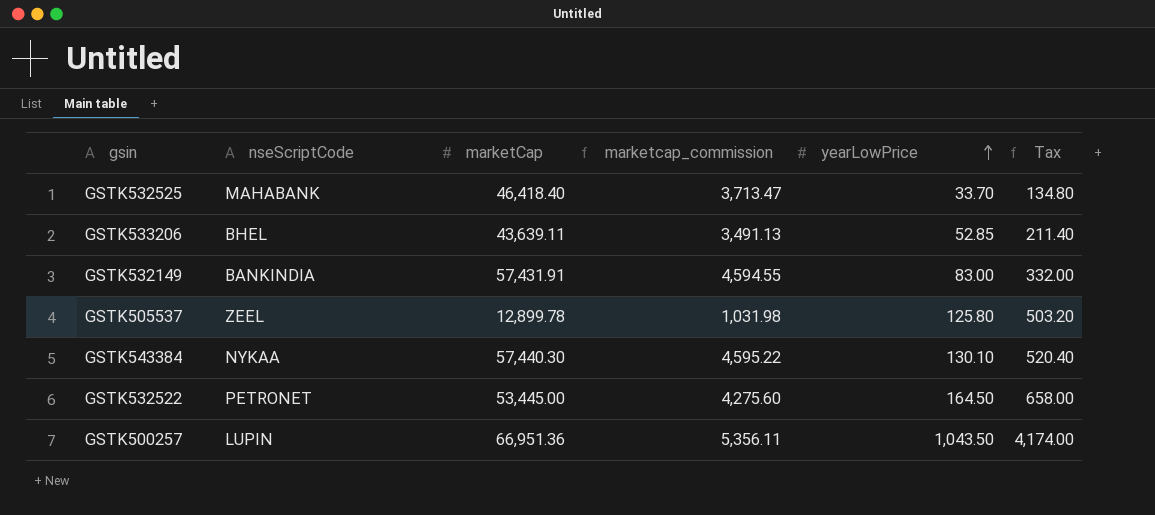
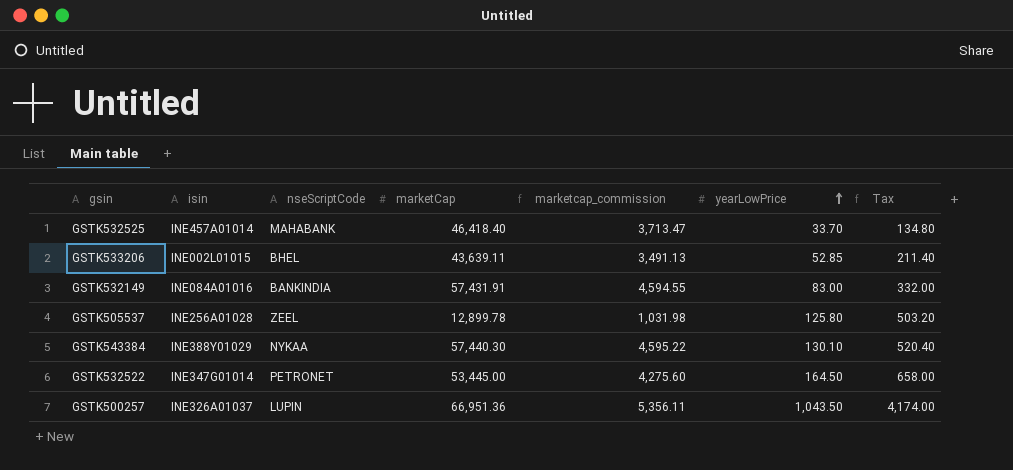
column isin | position: none -> 2

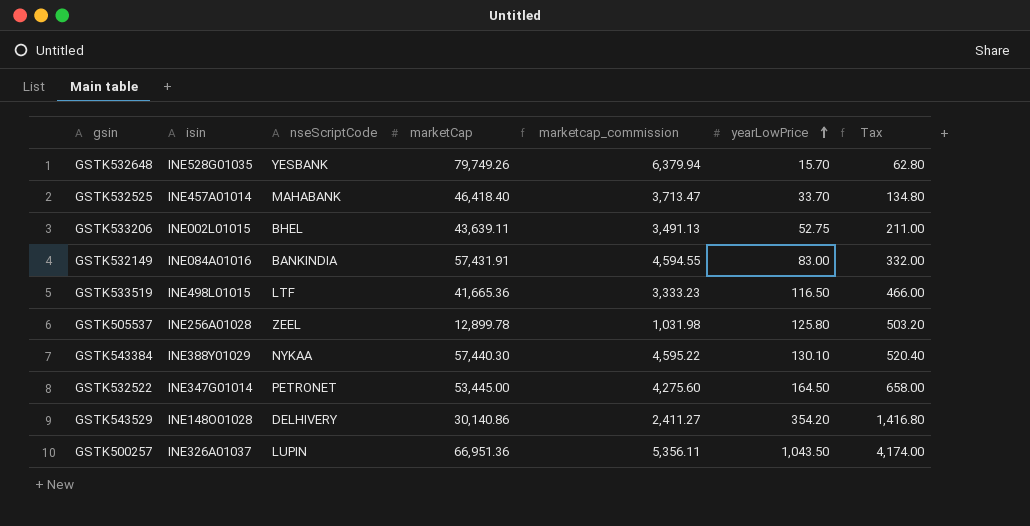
row GSTK532648: none -> INE528G01035 | YESBANK | 79,749.26 | 6,379.94 | 15.70 | 62.80
GSTK533206 | yearLowPrice: 52.85 -> 52.75
GSTK533206 | Tax: 211.40 -> 211.00
row GSTK533519: none -> INE498L01015 | LTF | 41,665.36 | 3,333.23 | 116.50 | 466.00
row GSTK543529: none -> INE148O01028 | DELHIVERY | 30,140.86 | 2,411.27 | 354.20 | 1,416.80

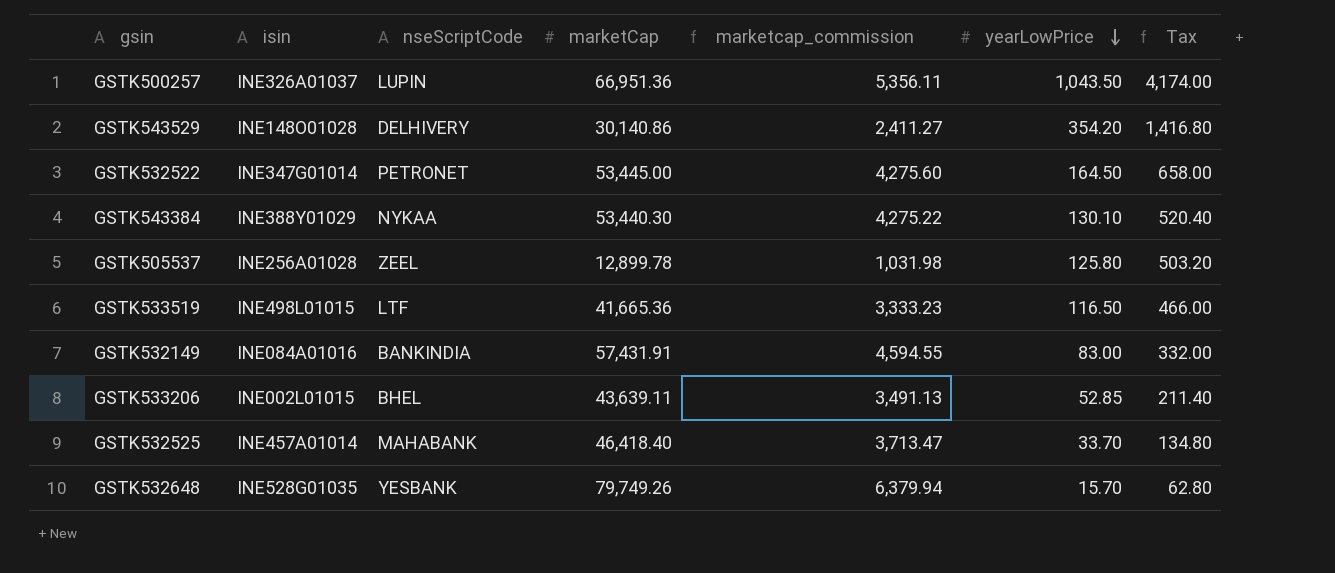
row order: yearLowPrice ascending -> yearLowPrice descending
GSTK543384 | marketCap: 57,440.30 -> 53,440.30
GSTK543384 | marketcap_commission: 4,595.22 -> 4,275.22
GSTK533206 | yearLowPrice: 52.75 -> 52.85
GSTK533206 | Tax: 211.00 -> 211.40

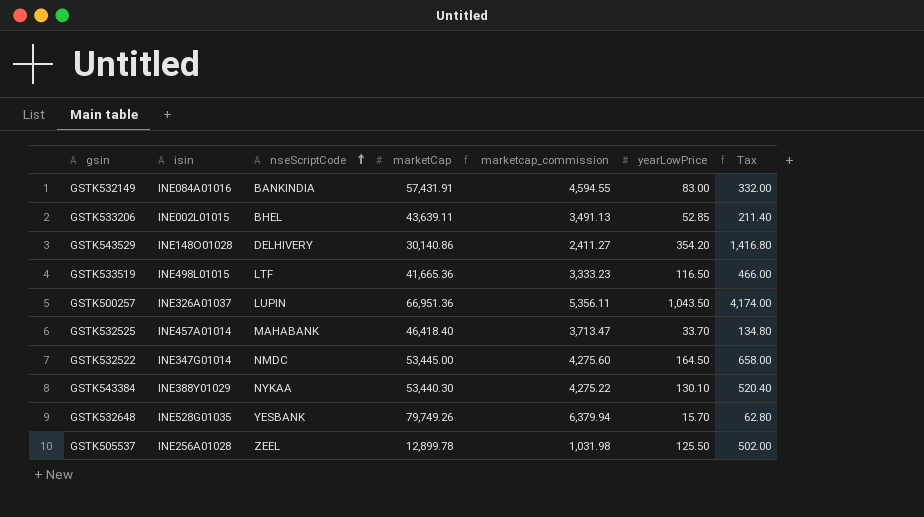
row order: yearLowPrice descending -> nseScriptCode ascending
GSTK532522 | nseScriptCode: PETRONET -> NMDC
GSTK505537 | yearLowPrice: 125.80 -> 125.50
GSTK505537 | Tax: 503.20 -> 502.00

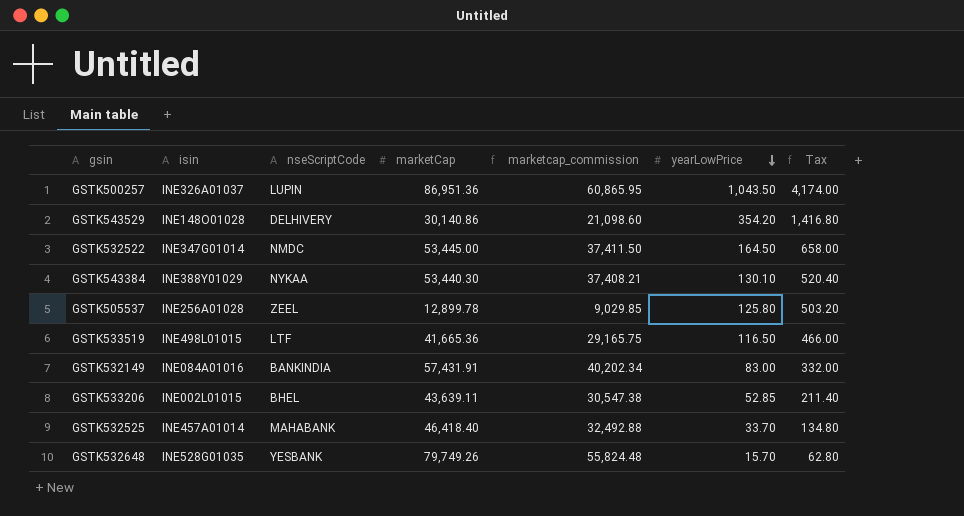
row order: nseScriptCode ascending -> yearLowPrice descending
column marketcap_commission | formula: [marketCap] * 0.08 -> [marketCap] * 0.7
GSTK500257 | marketCap: 66,951.36 -> 86,951.36
GSTK505537 | yearLowPrice: 125.50 -> 125.80
GSTK505537 | Tax: 502.00 -> 503.20

